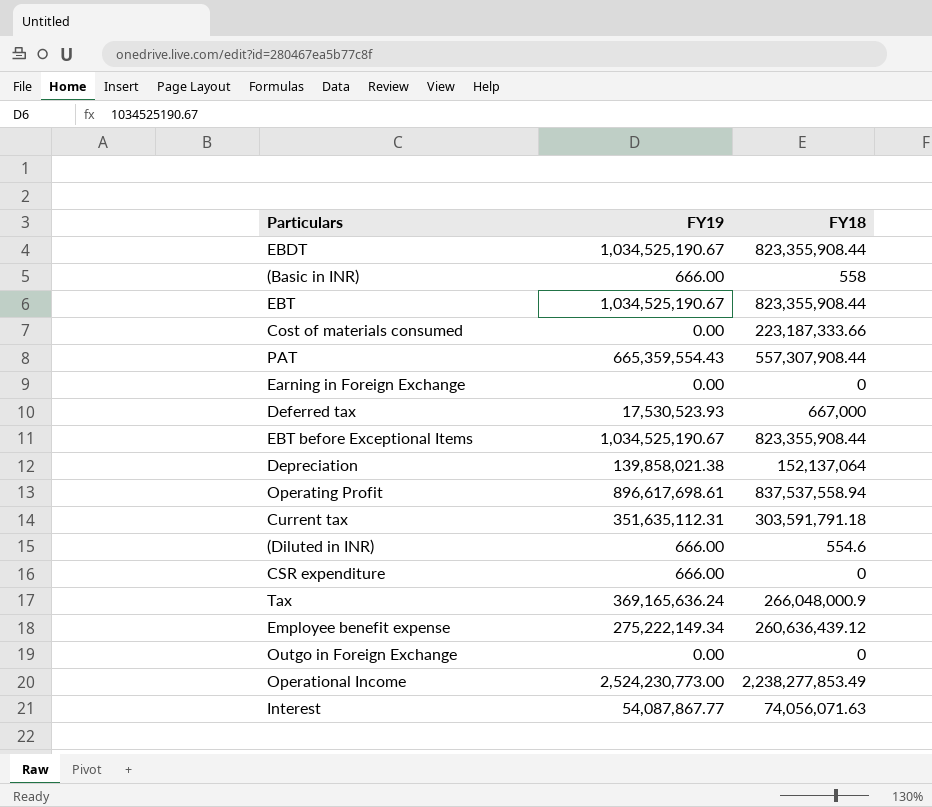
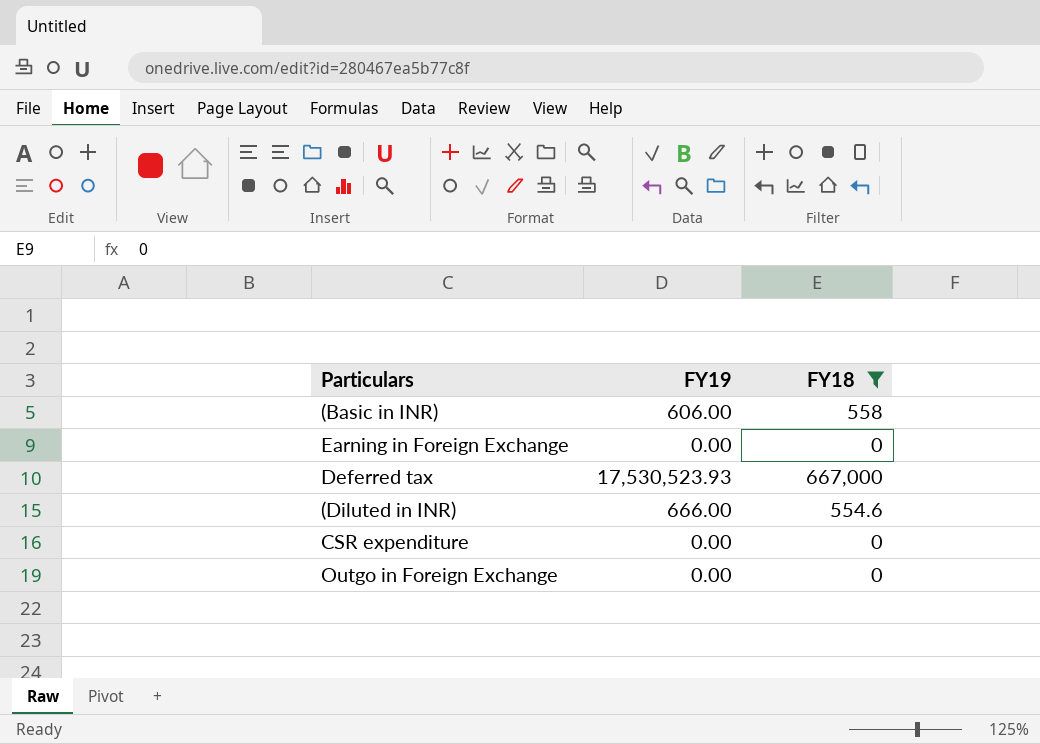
filter: none -> FY18 <= 667,000
(Basic in INR) | FY19: 666.00 -> 606.00
CSR expenditure | FY19: 666.00 -> 0.00

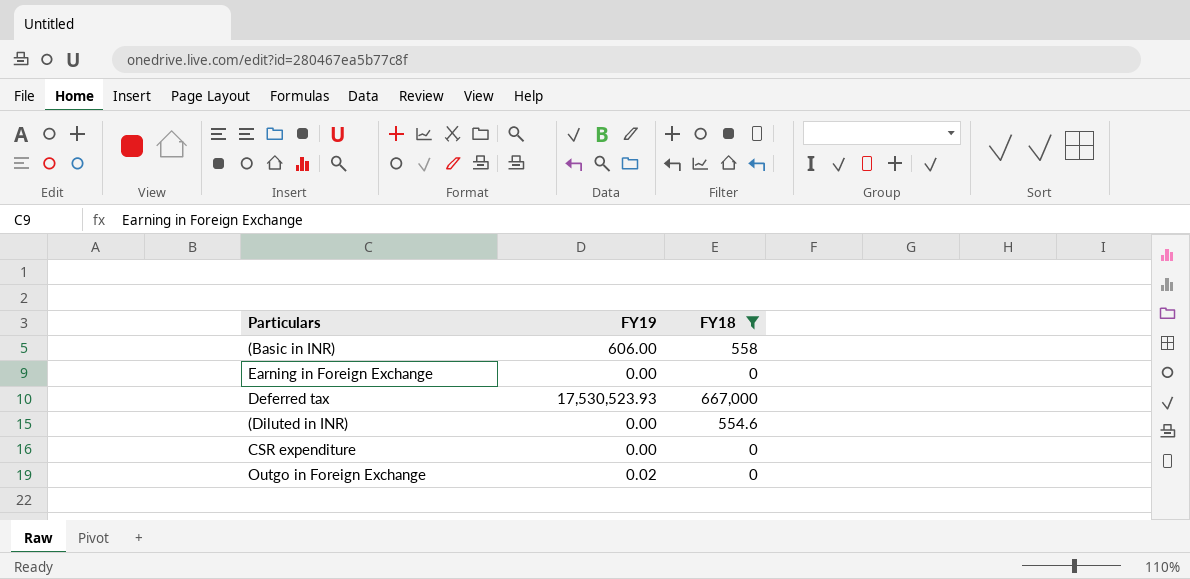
(Diluted in INR) | FY19: 666.00 -> 0.00
Outgo in Foreign Exchange | FY19: 0.00 -> 0.02

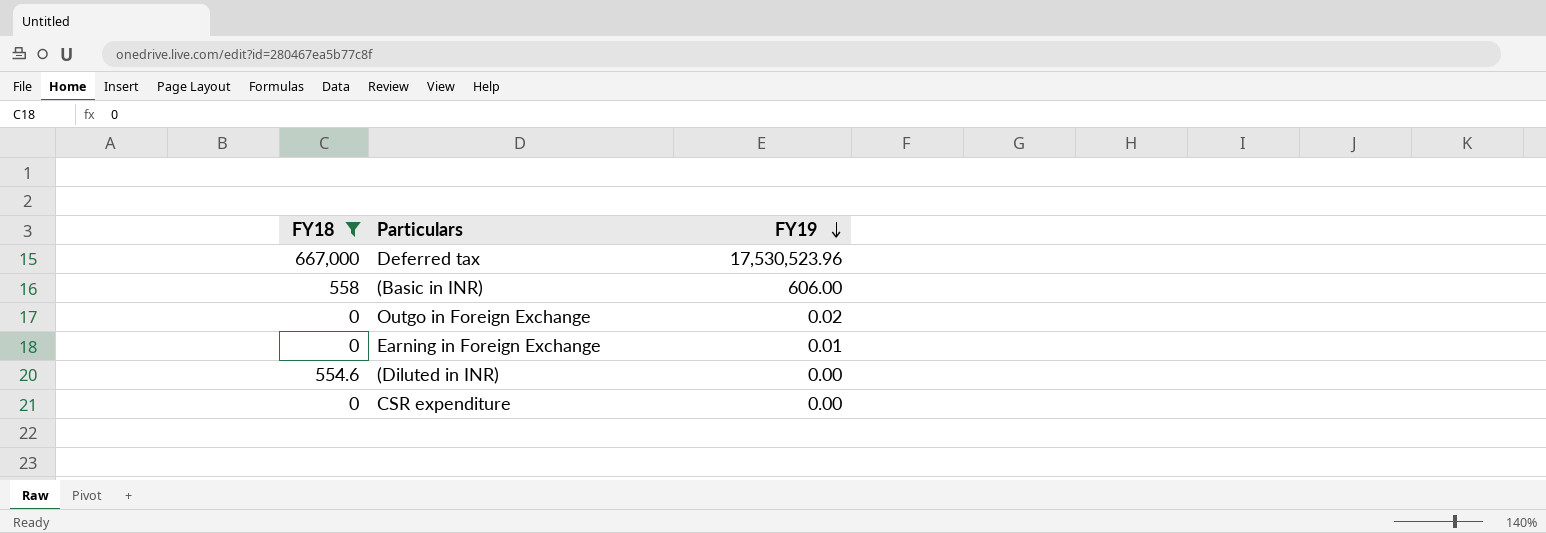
row order: none -> FY19 descending
column FY18 | position: 3 -> 1
Deferred tax | FY19: 17,530,523.93 -> 17,530,523.96
Earning in Foreign Exchange | FY19: 0.00 -> 0.01

